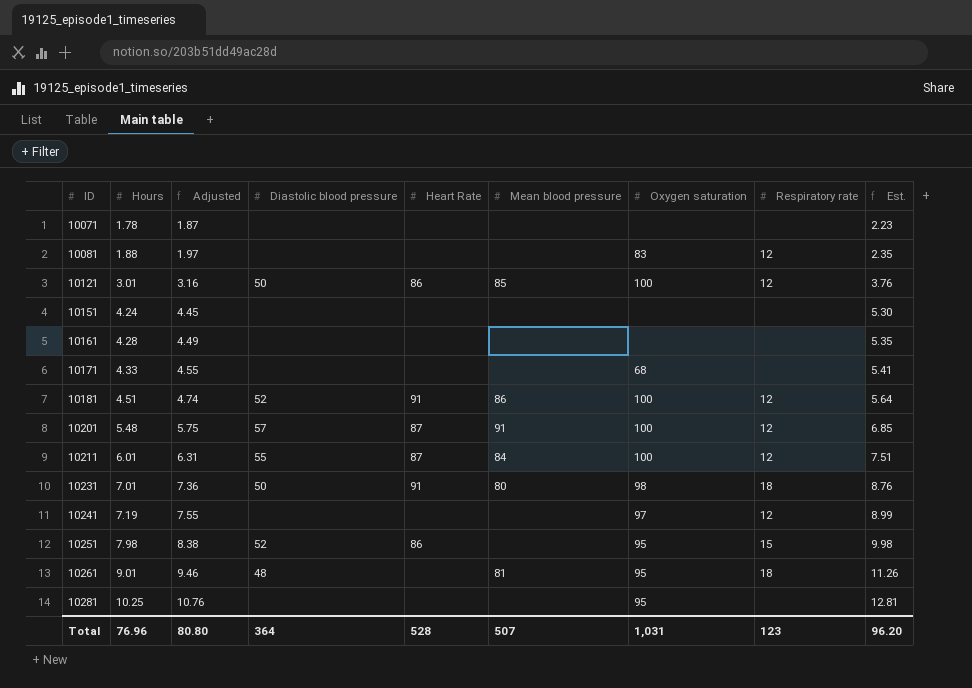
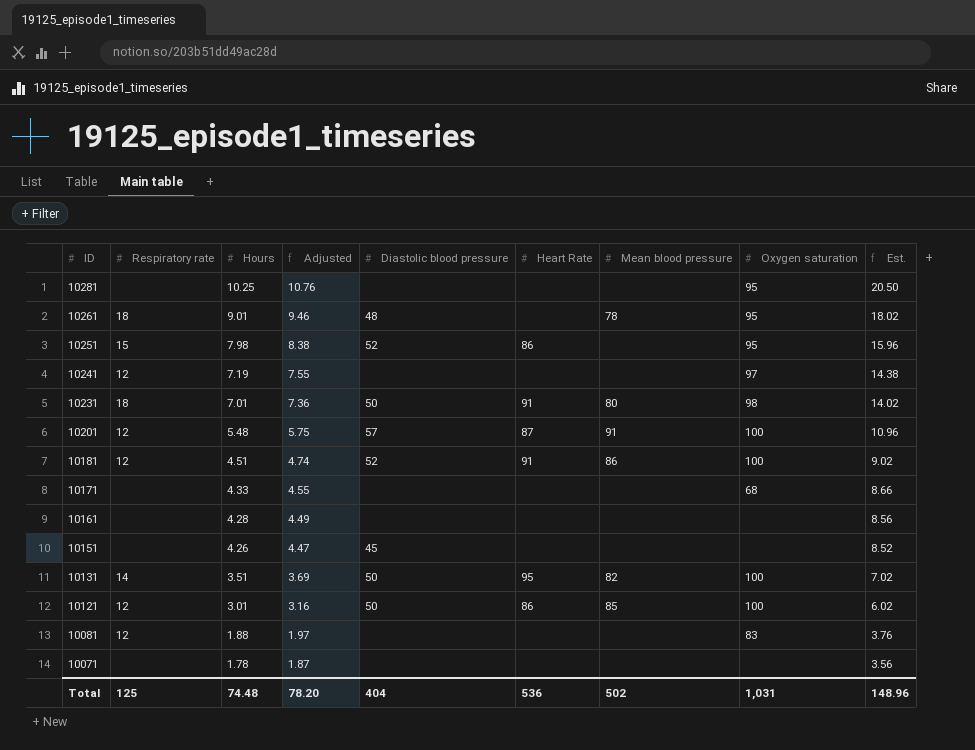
row order: ID ascending -> ID descending
column Respiratory rate | position: 8 -> 2
column Est. | formula: [Hours] * 1.25 -> [Hours] * 2
row 10211: 6.01 | 6.31 | 55 | 87 | 84 | 100 | 12 | 7.51 -> none
10261 | Mean blood pressure: 81 -> 78
10151 | Hours: 4.24 -> 4.26
10151 | Adjusted: 4.45 -> 4.47
10151 | Diastolic blood pressure: none -> 45
row 10131: none -> 14 | 3.51 | 3.69 | 50 | 95 | 82 | 100 | 7.02
Total | Respiratory rate: 123 -> 125
Total | Hours: 76.96 -> 74.48
Total | Adjusted: 80.80 -> 78.20
Total | Diastolic blood pressure: 364 -> 404
Total | Heart Rate: 528 -> 536
Total | Mean blood pressure: 507 -> 502
Total | Est.: 96.20 -> 148.96

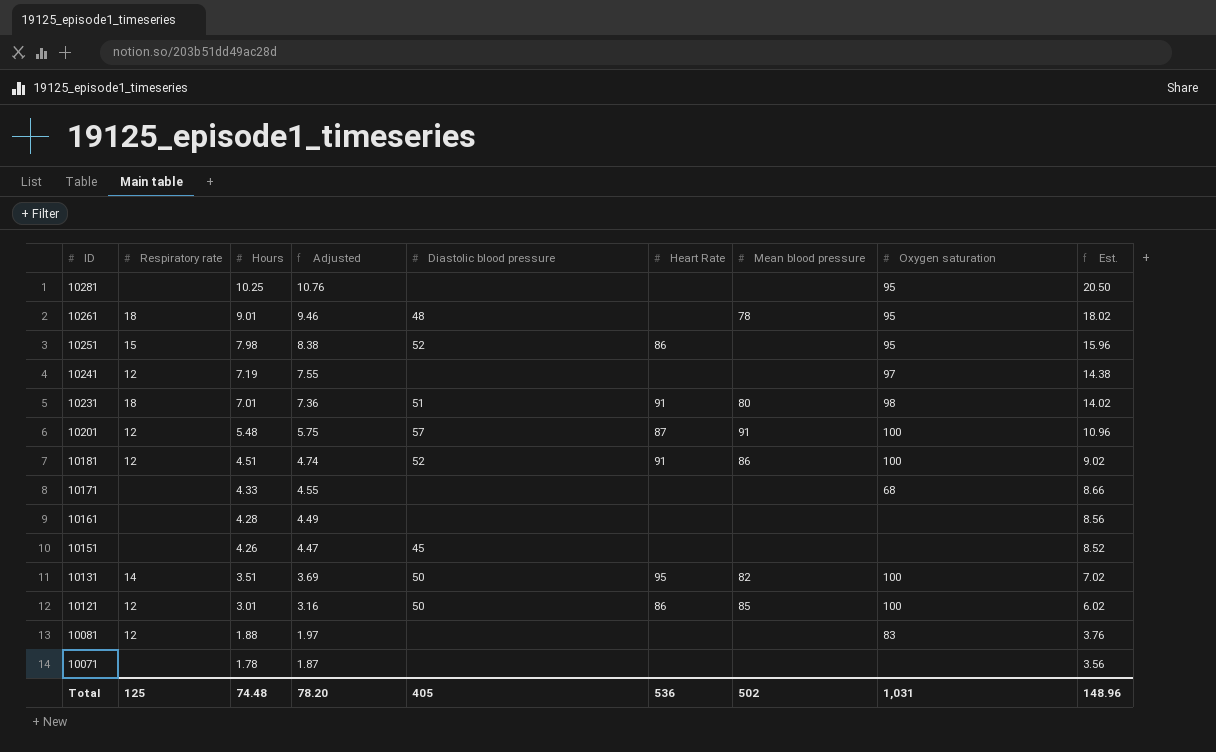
10231 | Diastolic blood pressure: 50 -> 51
Total | Diastolic blood pressure: 404 -> 405

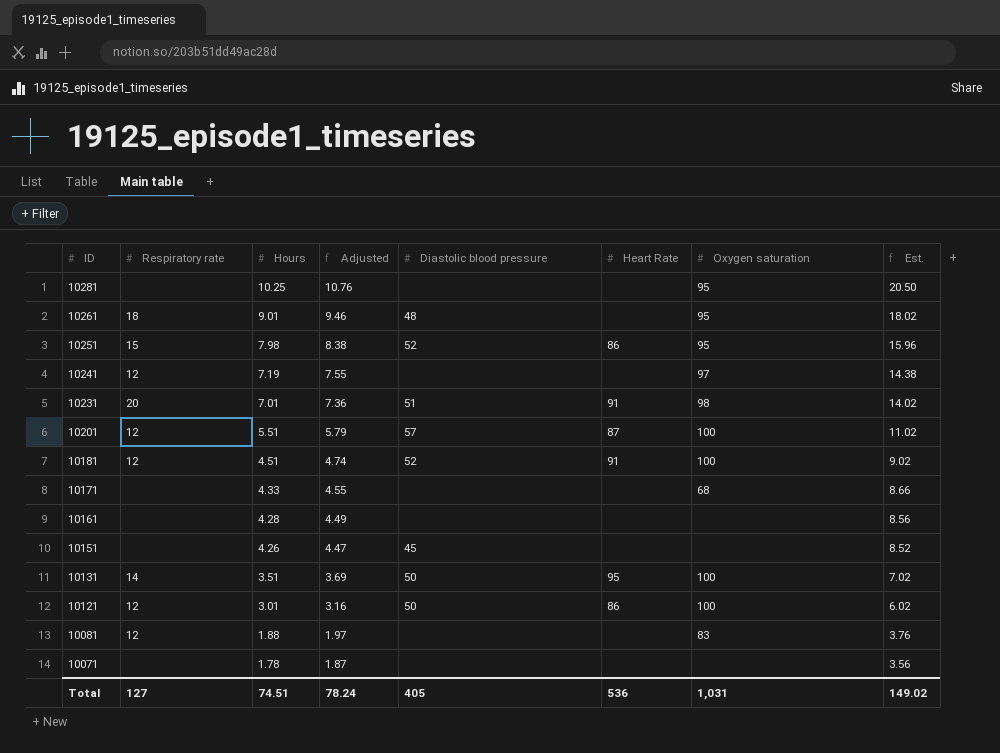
column Mean blood pressure | position: 7 -> none
10231 | Respiratory rate: 18 -> 20
10201 | Hours: 5.48 -> 5.51
10201 | Adjusted: 5.75 -> 5.79
10201 | Est.: 10.96 -> 11.02
Total | Respiratory rate: 125 -> 127
Total | Hours: 74.48 -> 74.51
Total | Adjusted: 78.20 -> 78.24
Total | Est.: 148.96 -> 149.02

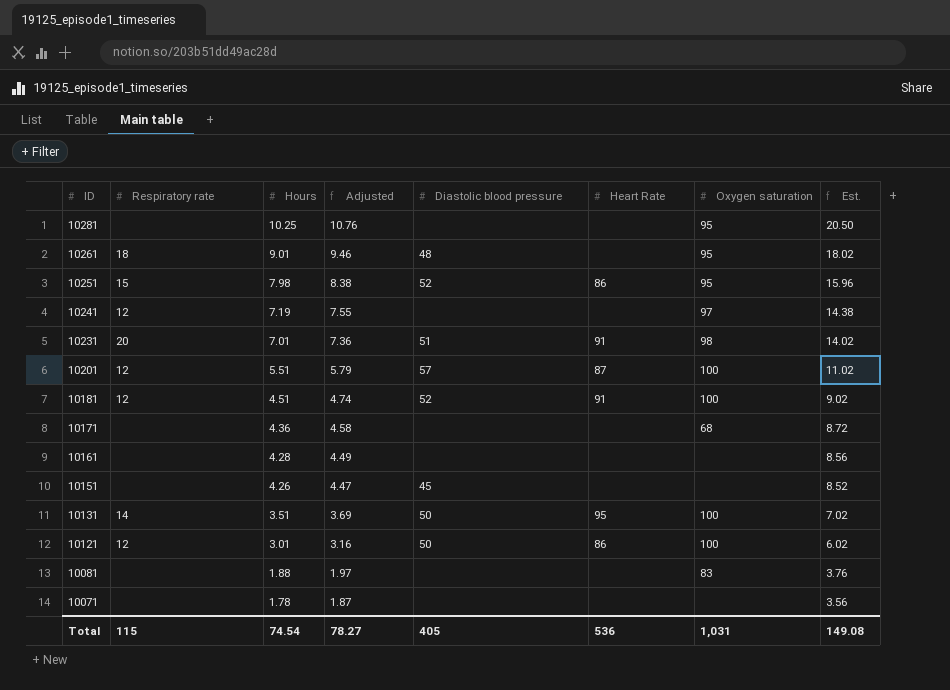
10171 | Hours: 4.33 -> 4.36
10171 | Adjusted: 4.55 -> 4.58
10171 | Est.: 8.66 -> 8.72
10081 | Respiratory rate: 12 -> none
Total | Respiratory rate: 127 -> 115
Total | Hours: 74.51 -> 74.54
Total | Adjusted: 78.24 -> 78.27
Total | Est.: 149.02 -> 149.08

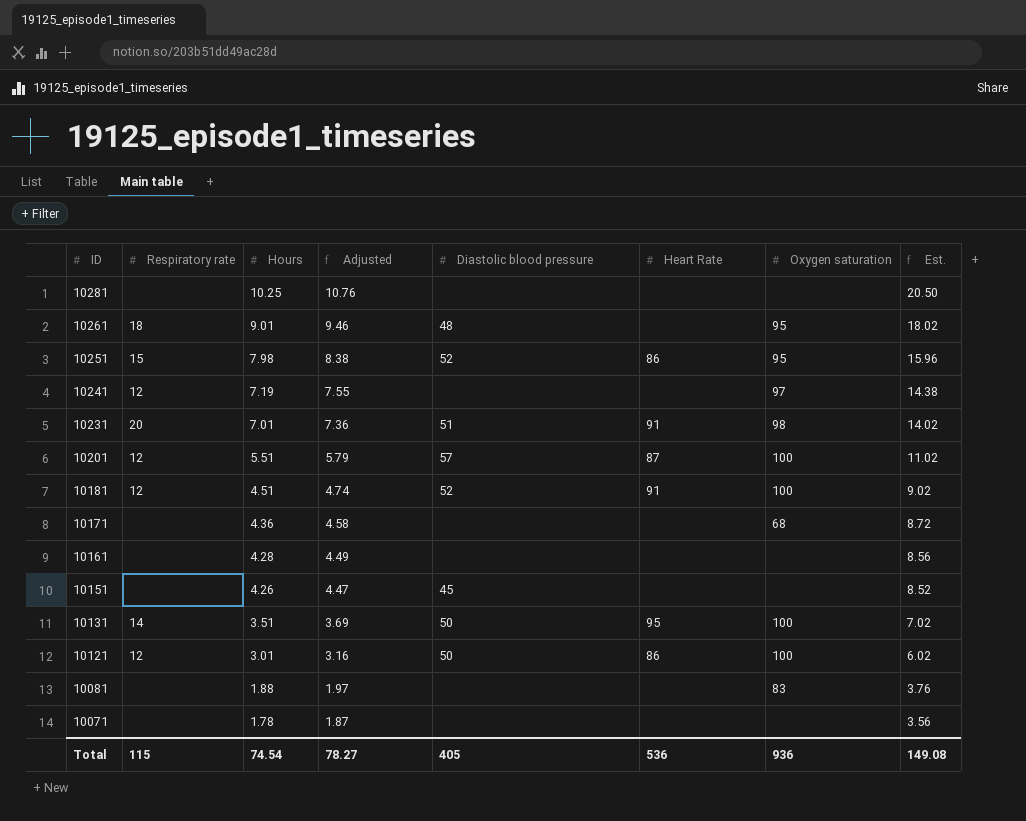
10281 | Oxygen saturation: 95 -> none
Total | Oxygen saturation: 1,031 -> 936

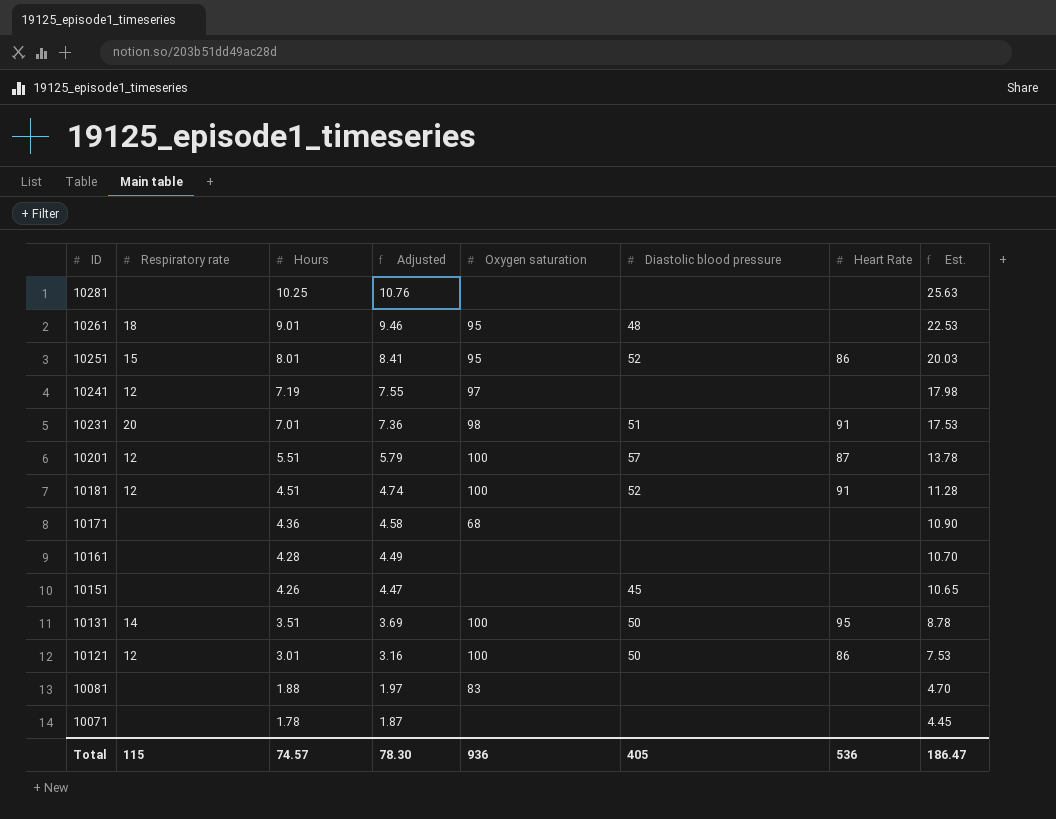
column Oxygen saturation | position: 7 -> 5
column Est. | formula: [Hours] * 2 -> [Hours] * 2.5
10251 | Hours: 7.98 -> 8.01
10251 | Adjusted: 8.38 -> 8.41
Total | Hours: 74.54 -> 74.57
Total | Adjusted: 78.27 -> 78.30
Total | Est.: 149.08 -> 186.47

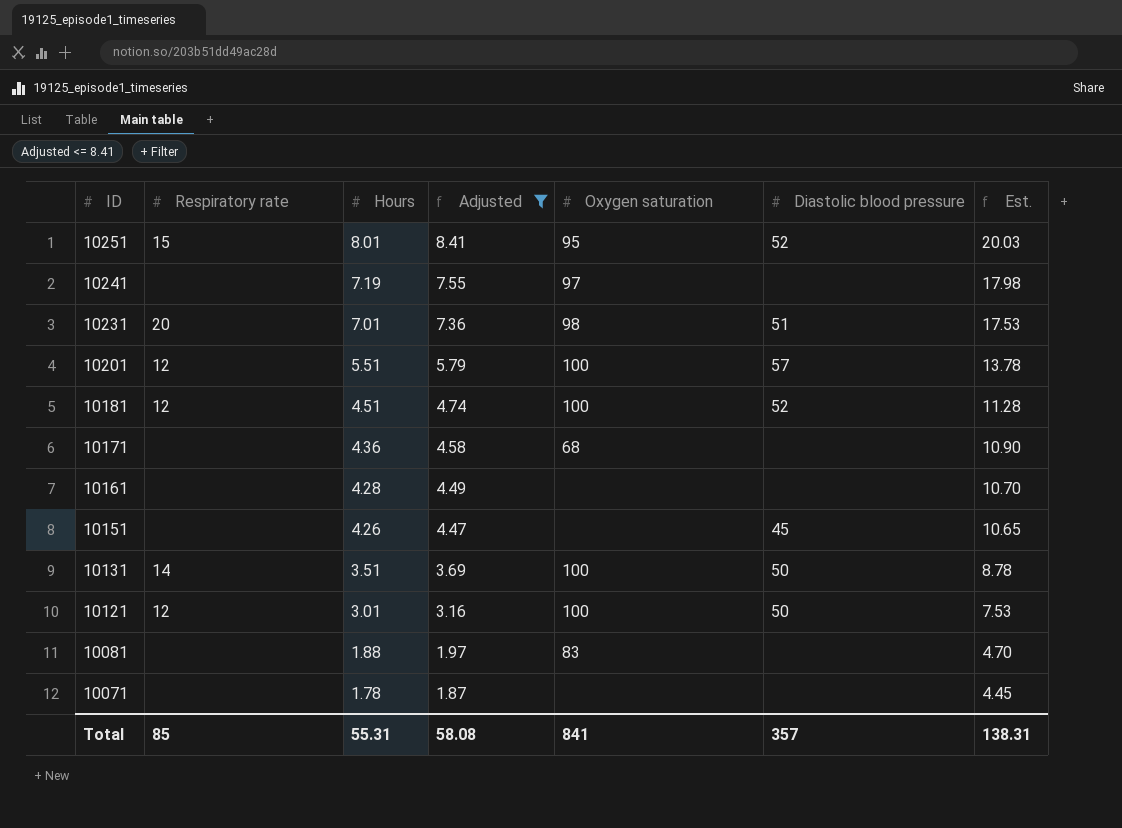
filter: none -> Adjusted <= 8.41
column Heart Rate | position: 7 -> none
10241 | Respiratory rate: 12 -> none
Total | Respiratory rate: 115 -> 85
Total | Hours: 74.57 -> 55.31
Total | Adjusted: 78.30 -> 58.08
Total | Oxygen saturation: 936 -> 841
Total | Diastolic blood pressure: 405 -> 357
Total | Est.: 186.47 -> 138.31

